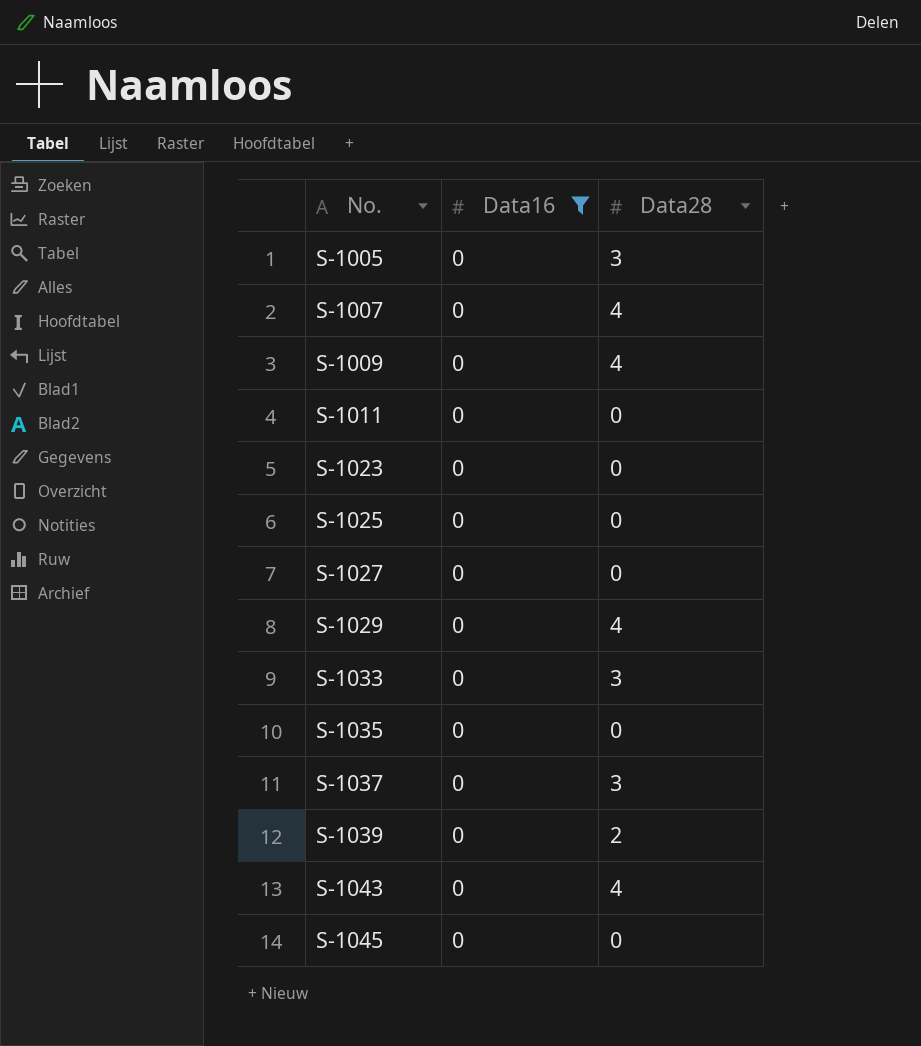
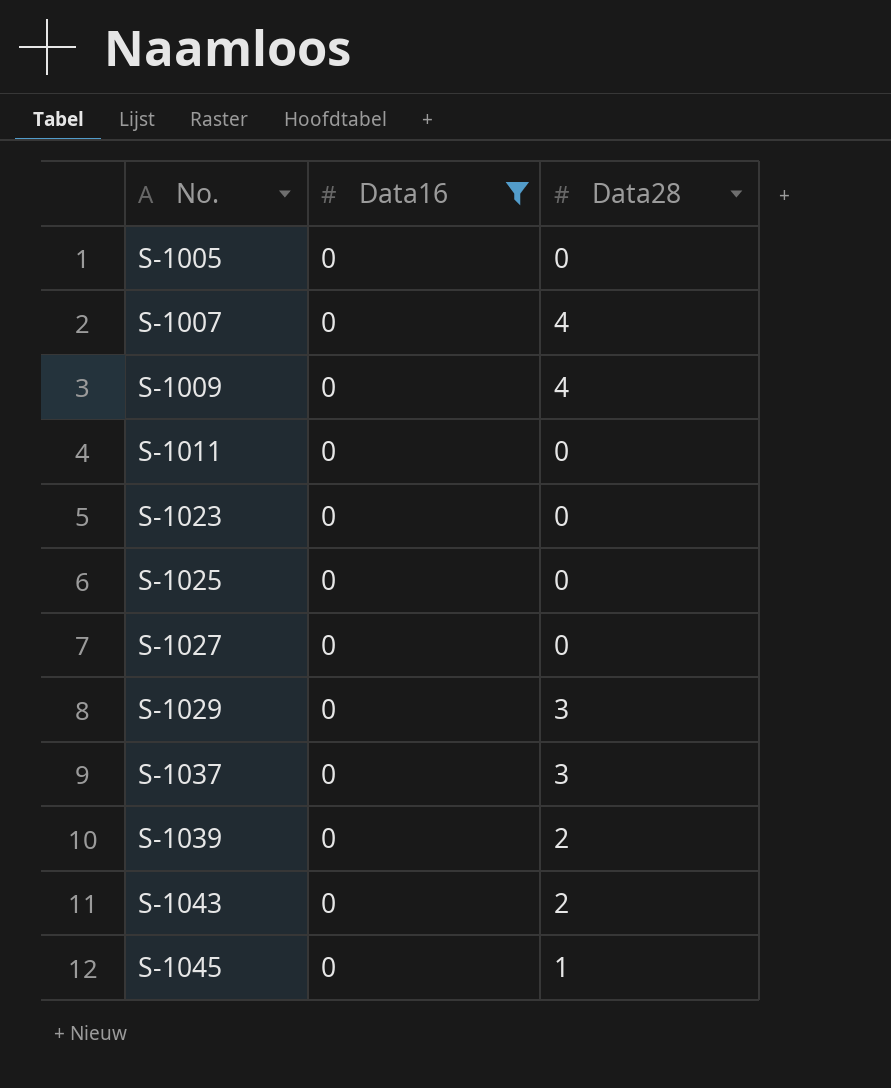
row S-1033: 0 | 3 -> none
row S-1035: 0 | 0 -> none
S-1005 | Data28: 3 -> 0
S-1029 | Data28: 4 -> 3
S-1043 | Data28: 4 -> 2
S-1045 | Data28: 0 -> 1

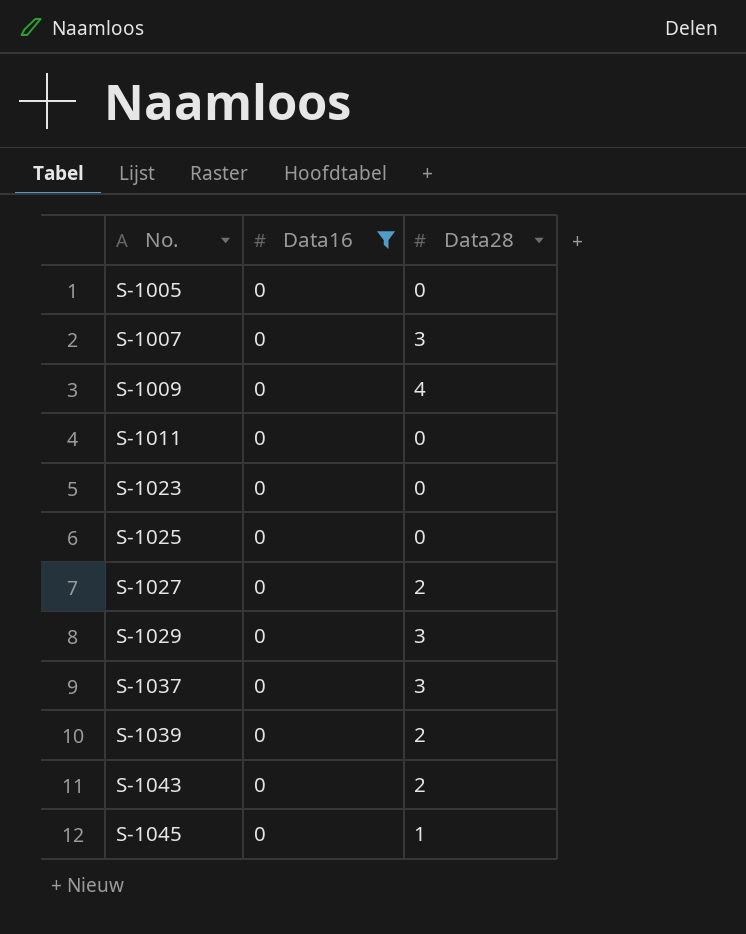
S-1007 | Data28: 4 -> 3
S-1027 | Data28: 0 -> 2

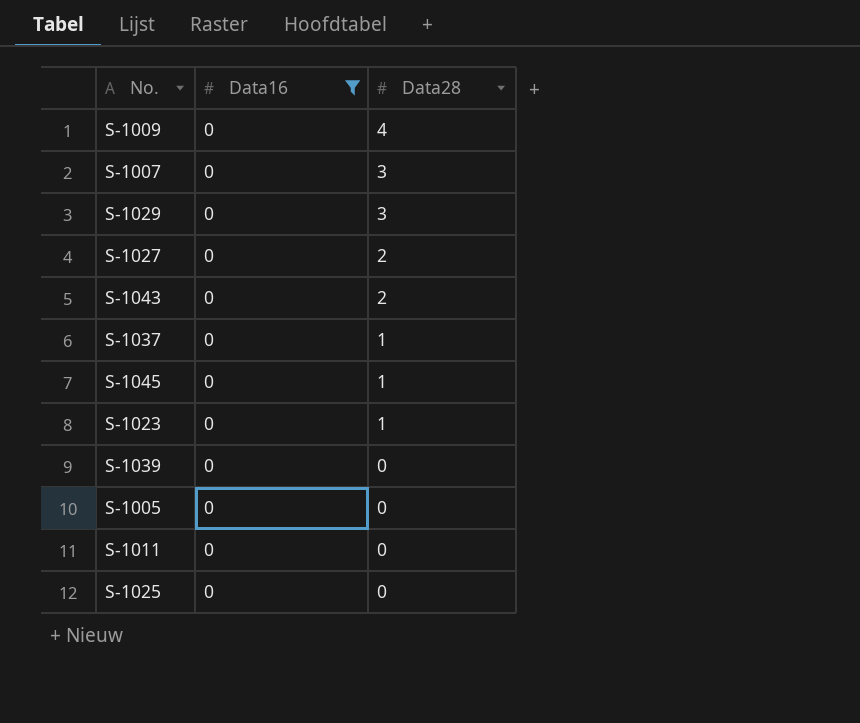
row order: No. ascending -> Data28 descending
S-1037 | Data28: 3 -> 1
S-1023 | Data28: 0 -> 1
S-1039 | Data28: 2 -> 0

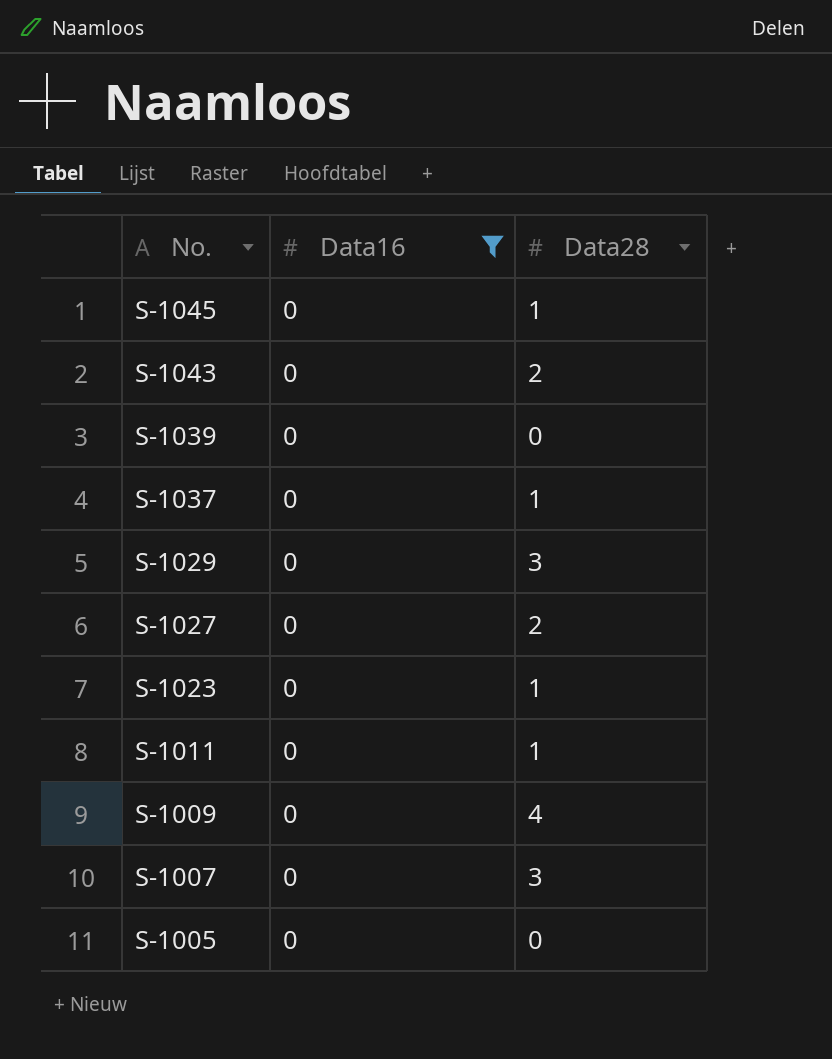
row order: Data28 descending -> No. descending
row S-1025: 0 | 0 -> none
S-1011 | Data28: 0 -> 1

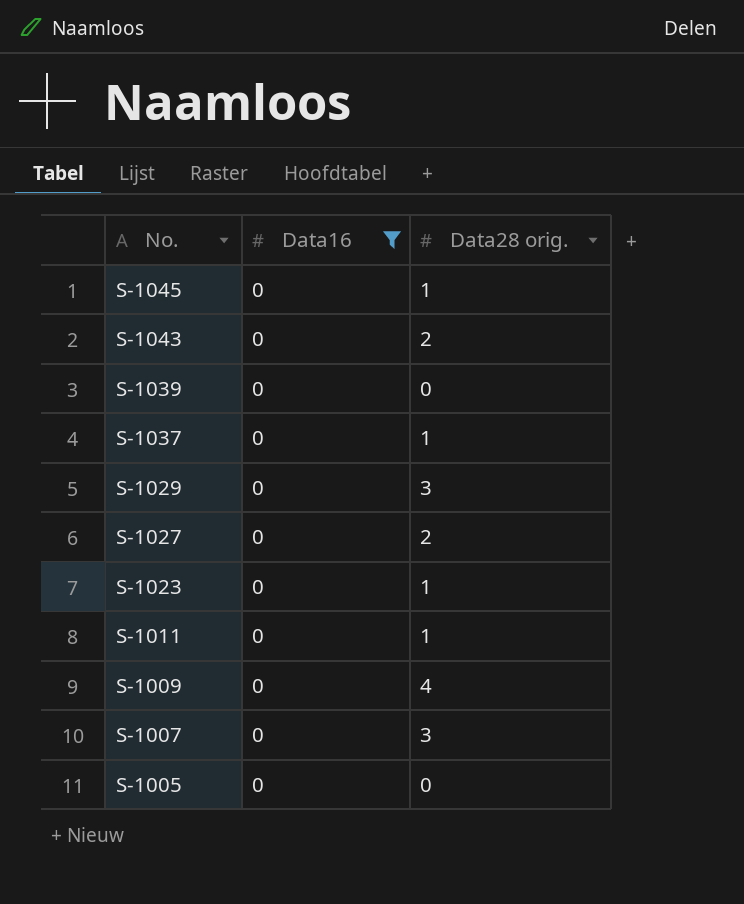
column name: Data28 -> Data28 orig.

